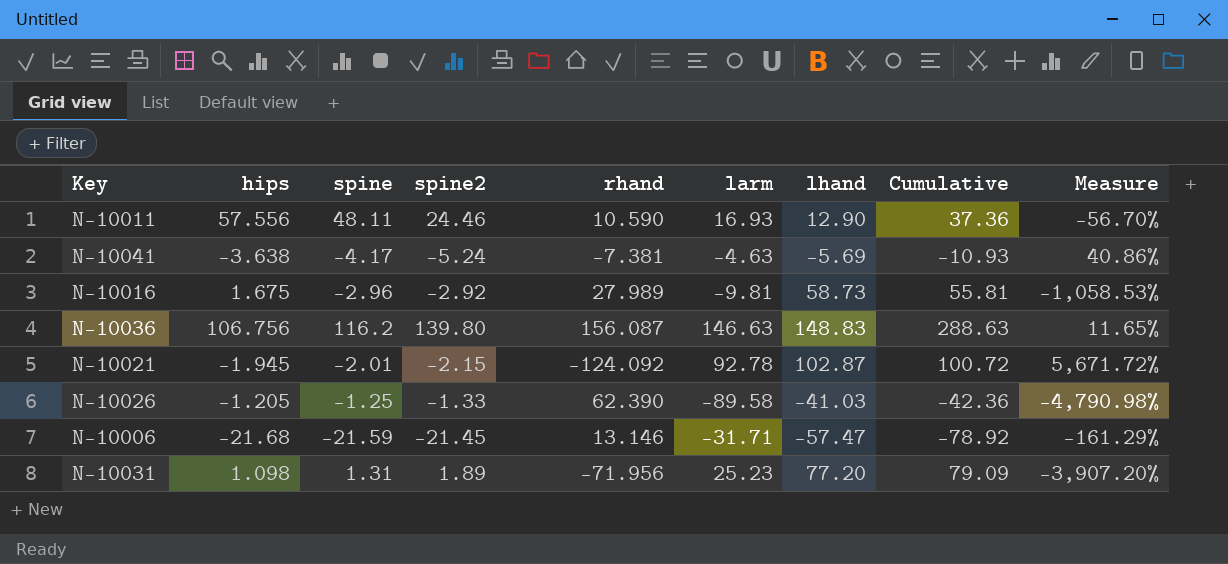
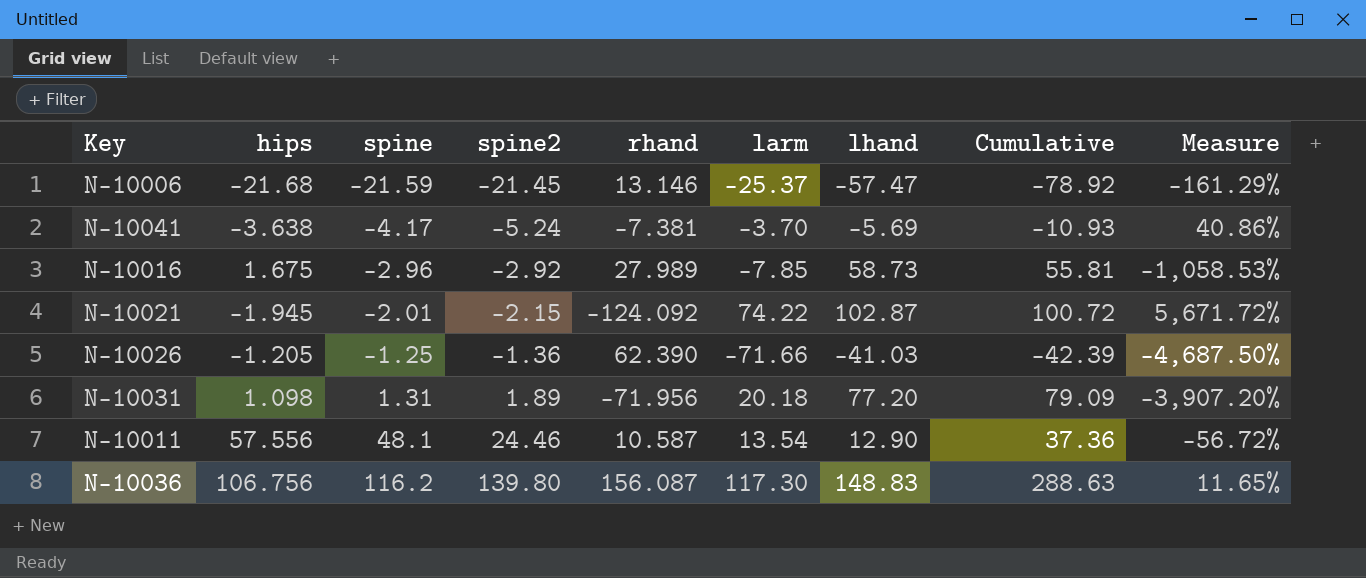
row order: none -> spine ascending
N-10006 | larm: -31.71 -> -25.37
N-10041 | larm: -4.63 -> -3.70
N-10016 | larm: -9.81 -> -7.85
N-10021 | larm: 92.78 -> 74.22
N-10026 | spine2: -1.33 -> -1.36
N-10026 | larm: -89.58 -> -71.66
N-10026 | Cumulative: -42.36 -> -42.39
N-10026 | Measure: -4,790.98% -> -4,687.50%
N-10031 | larm: 25.23 -> 20.18
N-10011 | spine: 48.11 -> 48.1
N-10011 | rhand: 10.590 -> 10.587
N-10011 | larm: 16.93 -> 13.54
N-10011 | Measure: -56.70% -> -56.72%
N-10036 | larm: 146.63 -> 117.30

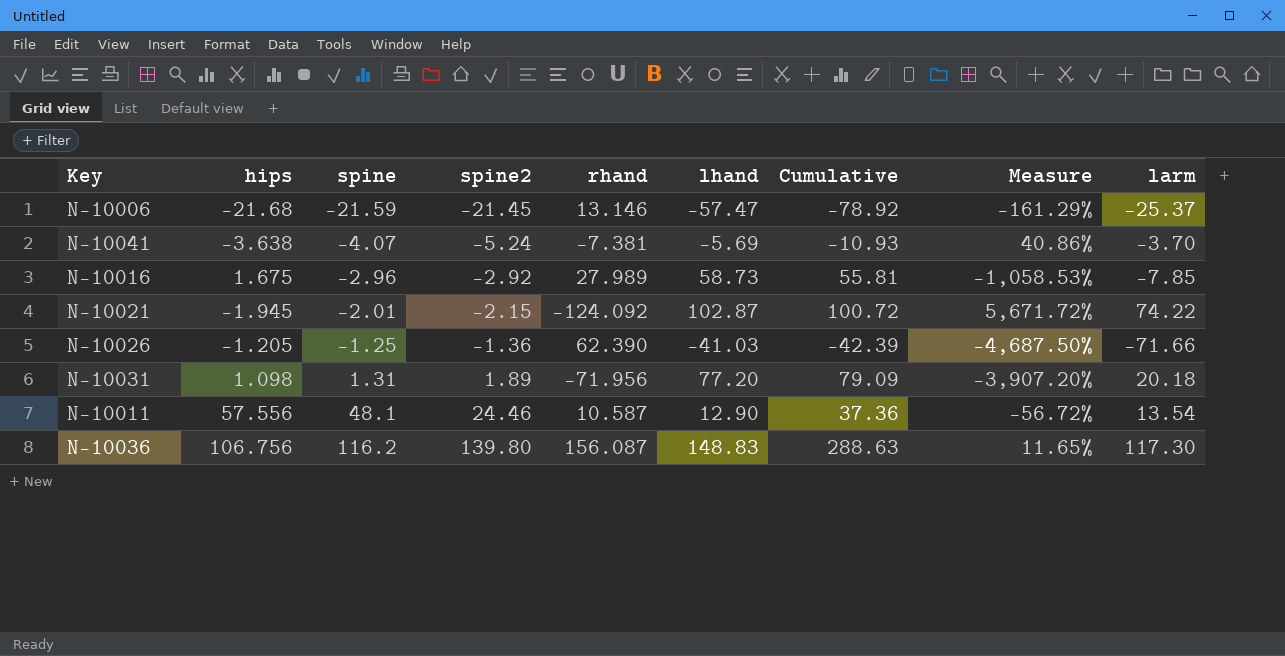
column larm | position: 6 -> 9
N-10041 | spine: -4.17 -> -4.07

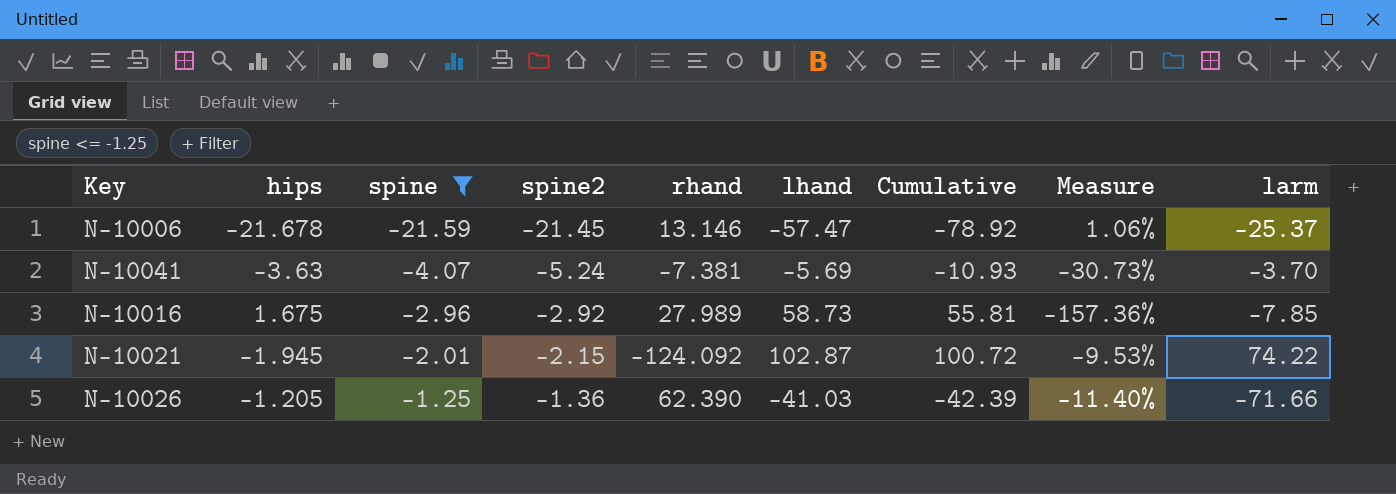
filter: none -> spine <= -1.25
column Measure | formula: ([rhand] - [spine2]) / [spine2] -> ([hips] - [spine2]) / [spine2]
N-10006 | hips: -21.68 -> -21.678
N-10041 | hips: -3.638 -> -3.63

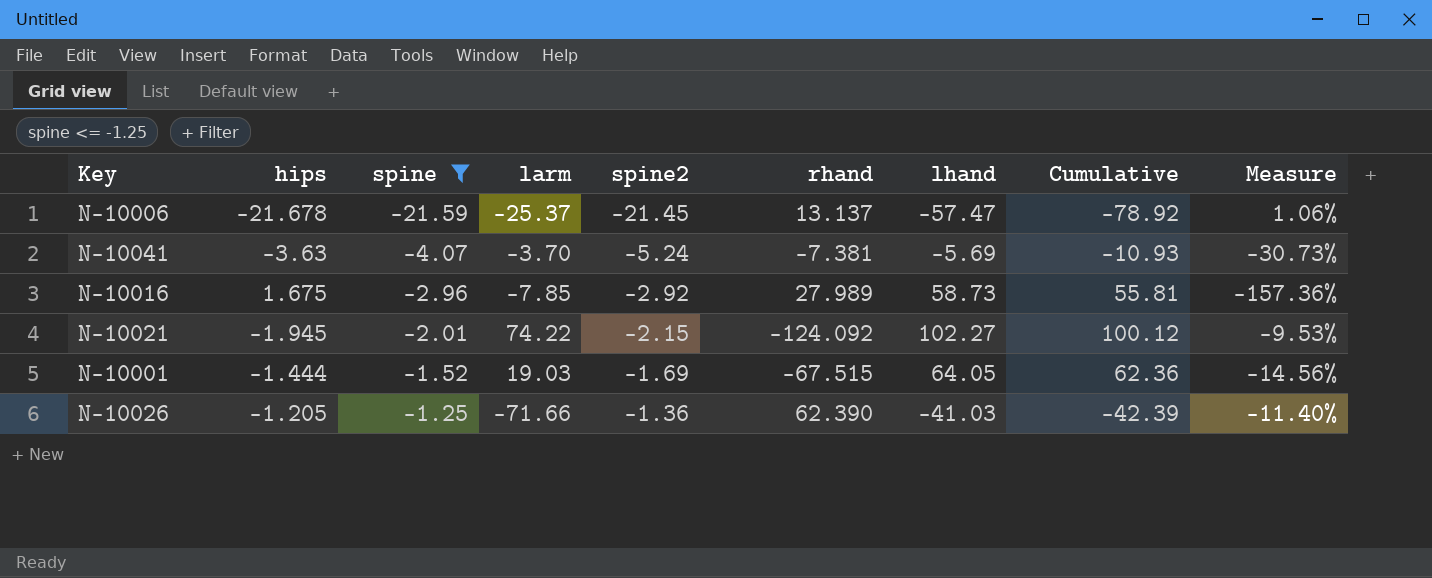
column larm | position: 9 -> 4
N-10006 | rhand: 13.146 -> 13.137
N-10021 | lhand: 102.87 -> 102.27
N-10021 | Cumulative: 100.72 -> 100.12
row N-10001: none -> -1.444 | -1.52 | 19.03 | -1.69 | -67.515 | 64.05 | 62.36 | -14.56%

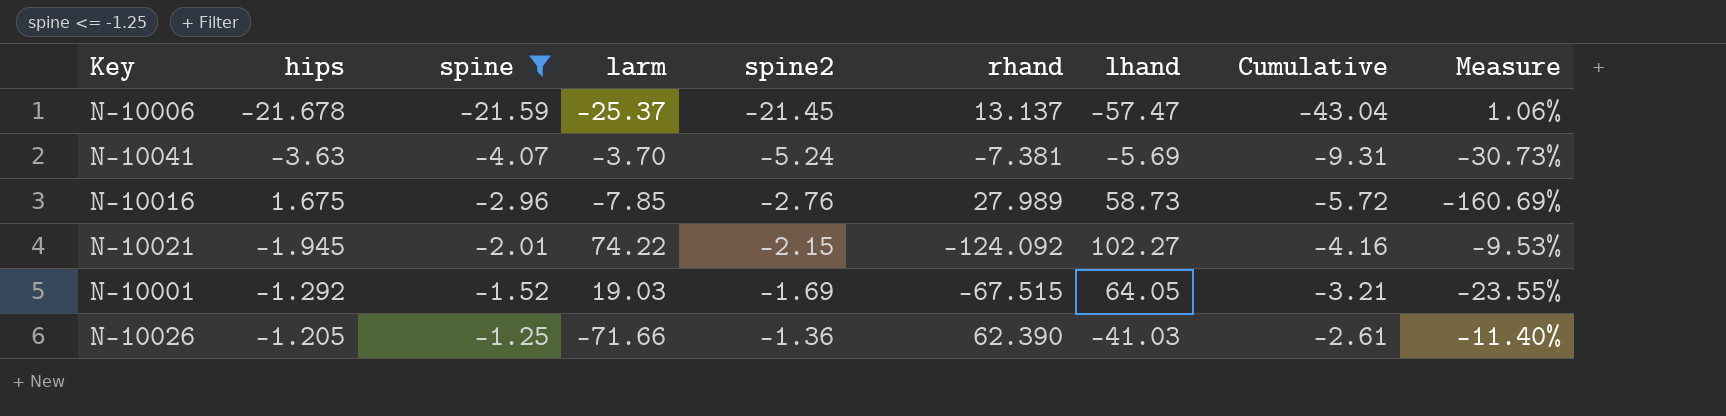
column Cumulative | formula: [spine2] + [lhand] -> [spine] + [spine2]
N-10016 | spine2: -2.92 -> -2.76
N-10016 | Measure: -157.36% -> -160.69%
N-10001 | hips: -1.444 -> -1.292
N-10001 | Measure: -14.56% -> -23.55%

